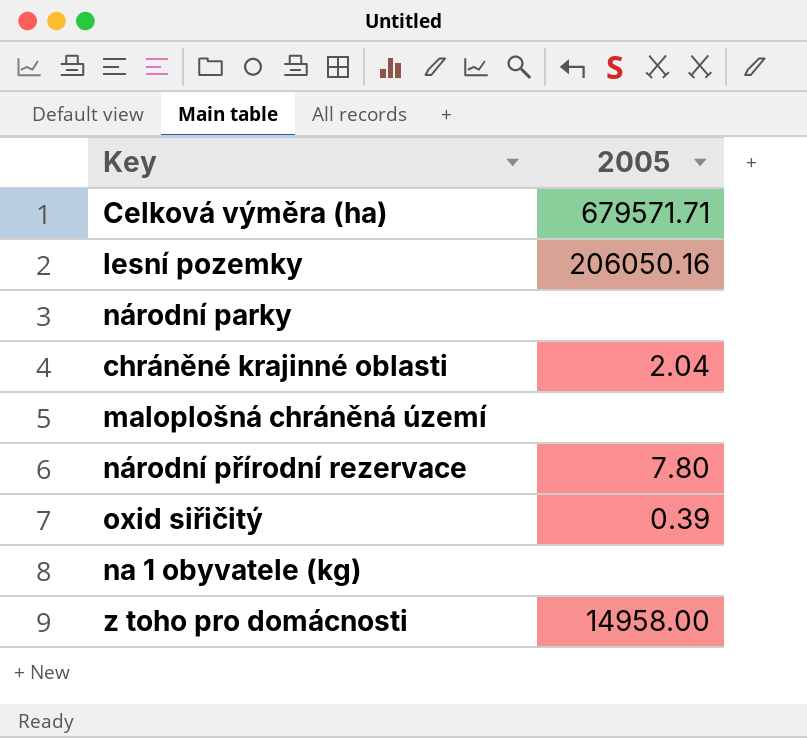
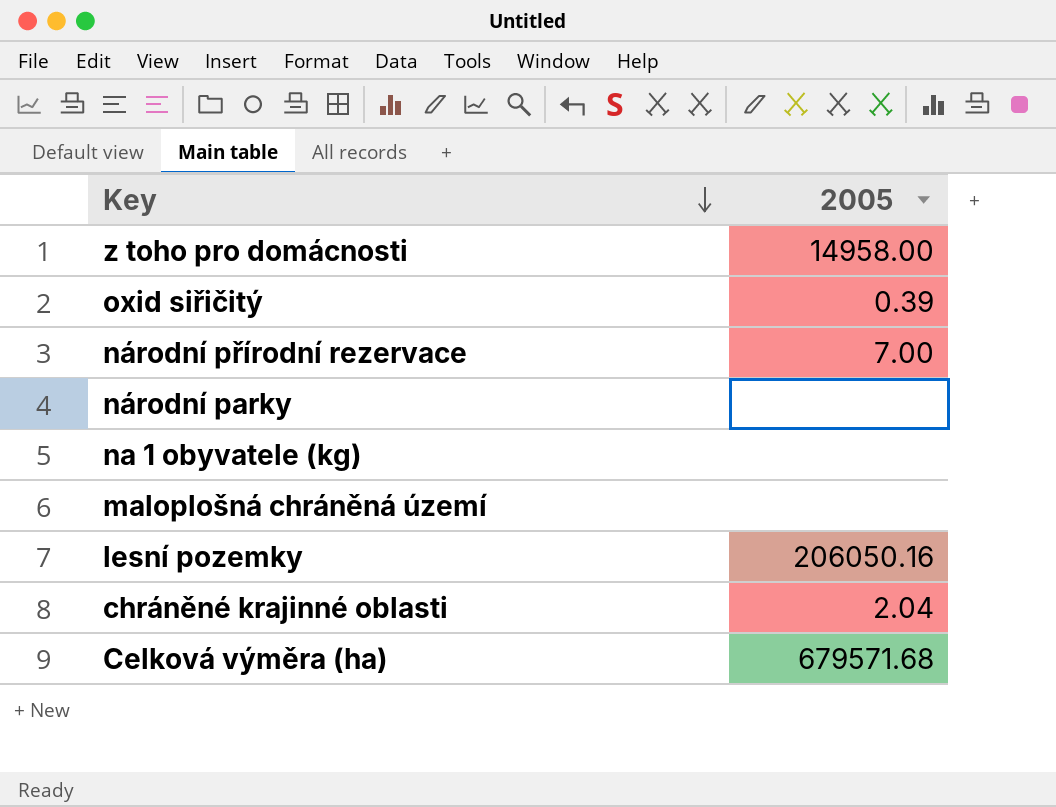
row order: none -> Key descending
národní přírodní rezervace | 2005: 7.80 -> 7.00
Celková výměra (ha) | 2005: 679571.71 -> 679571.68

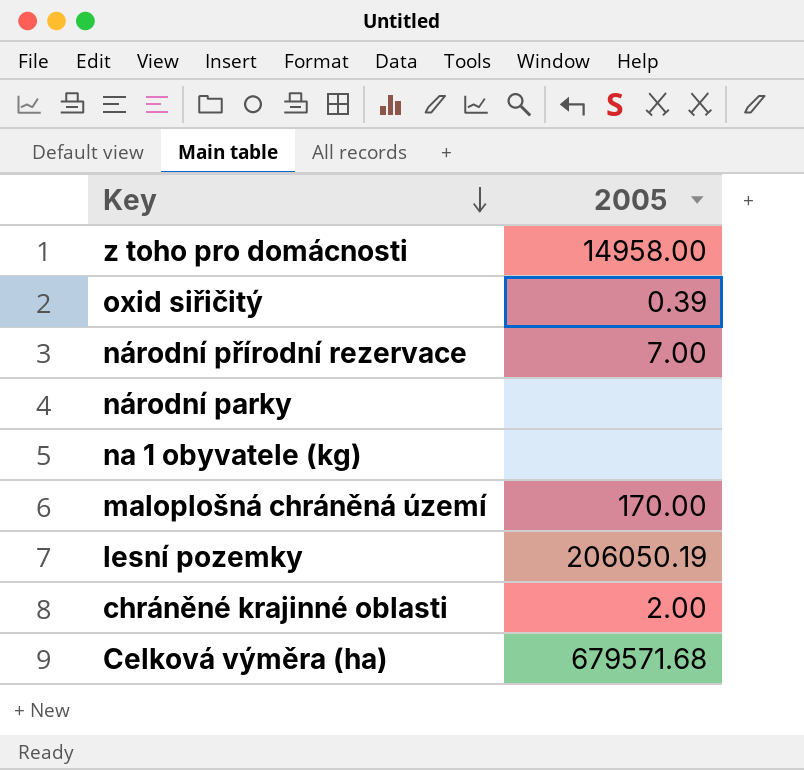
maloplošná chráněná území | 2005: none -> 170.00
lesní pozemky | 2005: 206050.16 -> 206050.19
chráněné krajinné oblasti | 2005: 2.04 -> 2.00

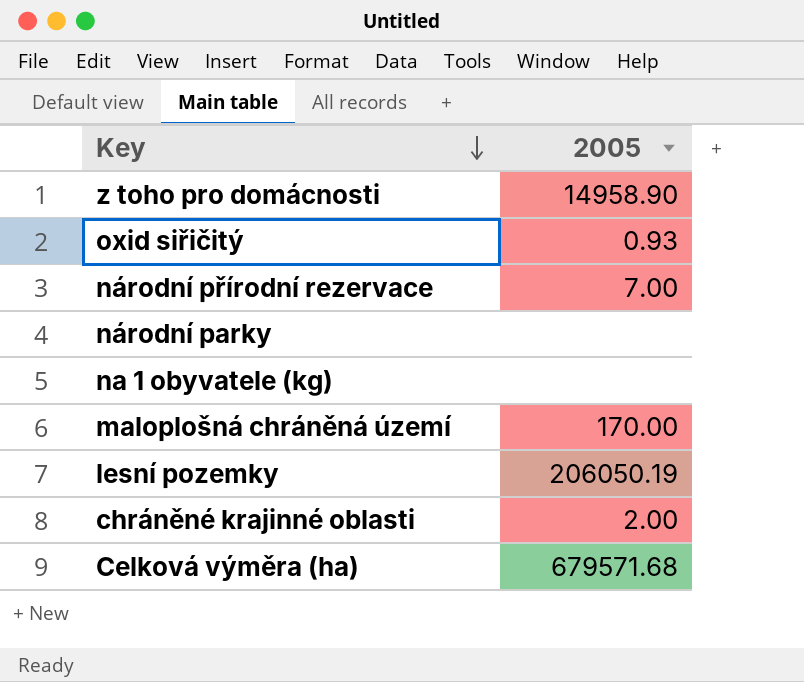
z toho pro domácnosti | 2005: 14958.00 -> 14958.90
oxid siřičitý | 2005: 0.39 -> 0.93

